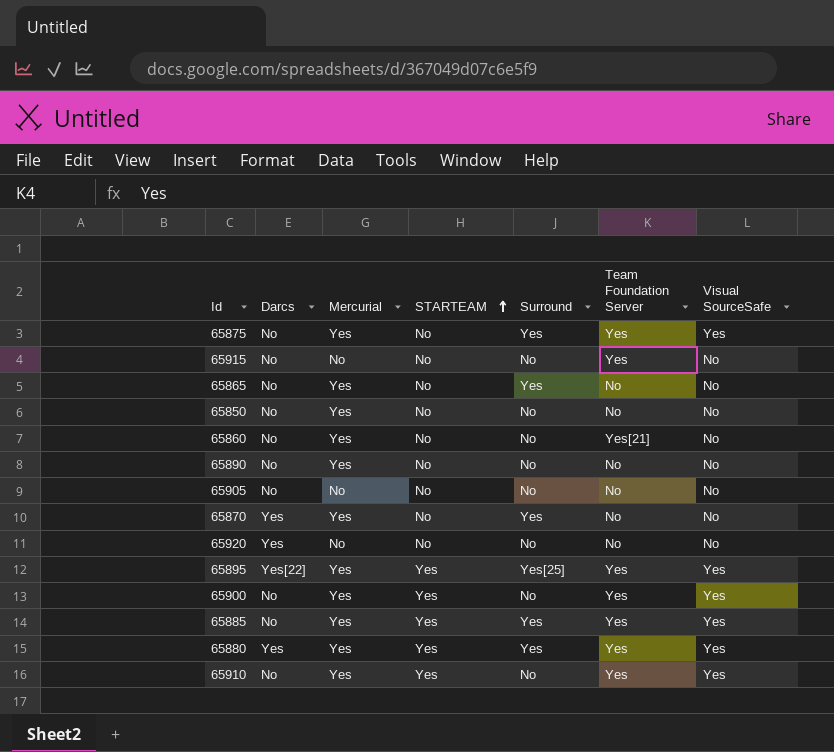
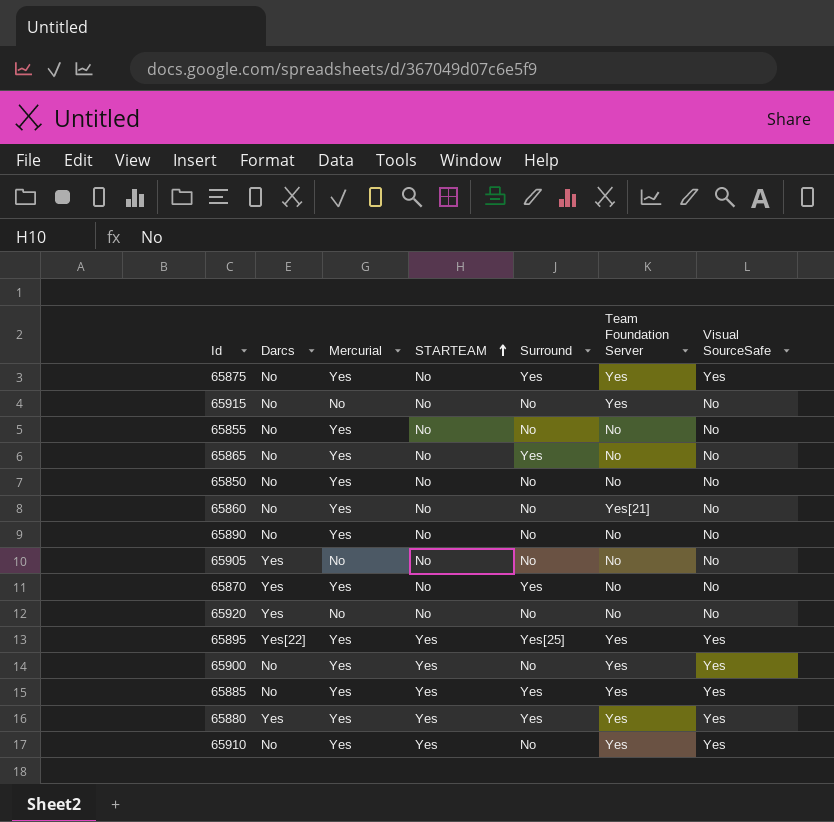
row 65855: none -> No | Yes | No | No | No | No
65905 | Darcs: No -> Yes

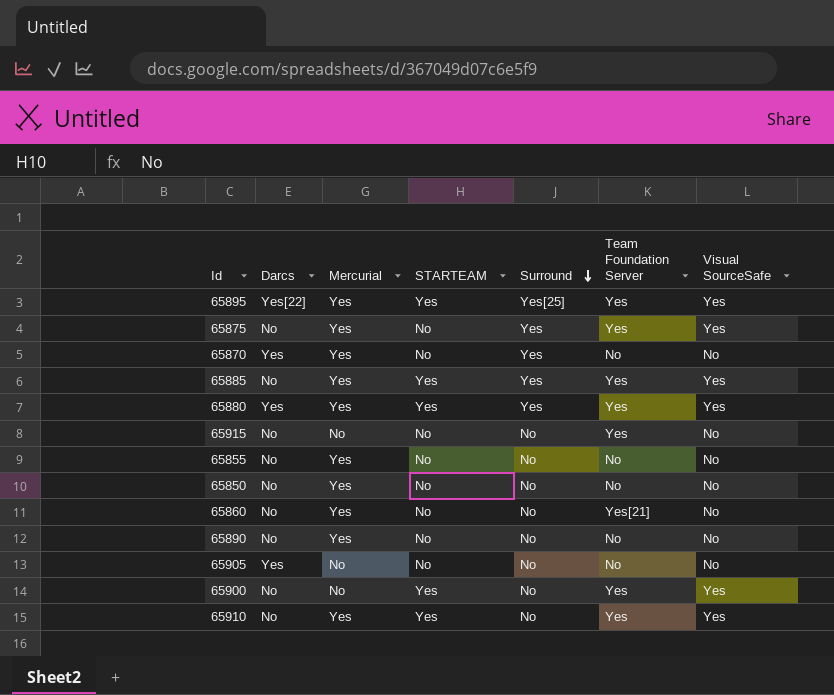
row order: STARTEAM ascending -> Surround descending
row 65865: No | Yes | No | Yes | No | No -> none
row 65920: Yes | No | No | No | No | No -> none
65900 | Mercurial: Yes -> No

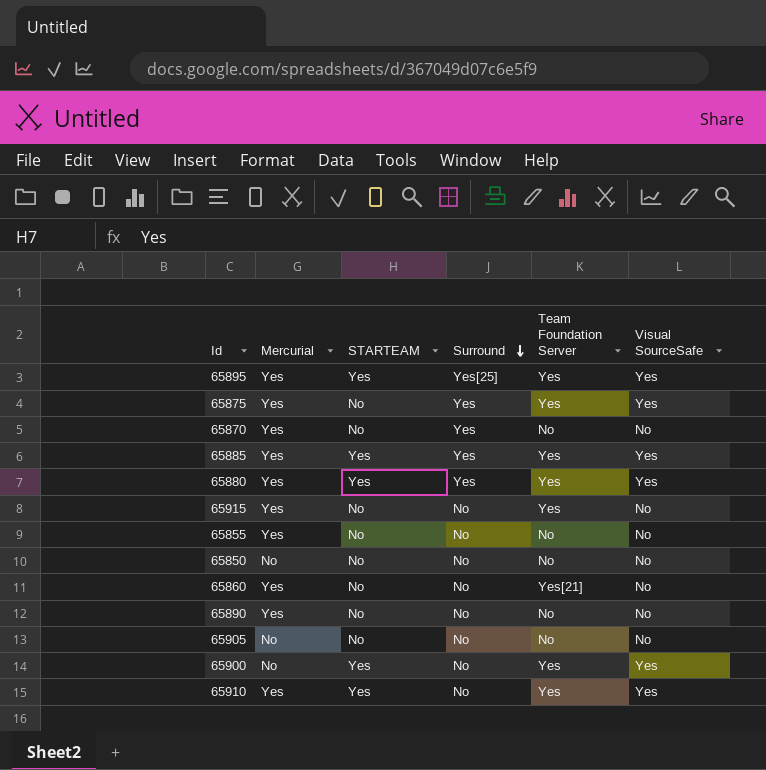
column Darcs | position: 2 -> none
65915 | Mercurial: No -> Yes
65850 | Mercurial: Yes -> No

